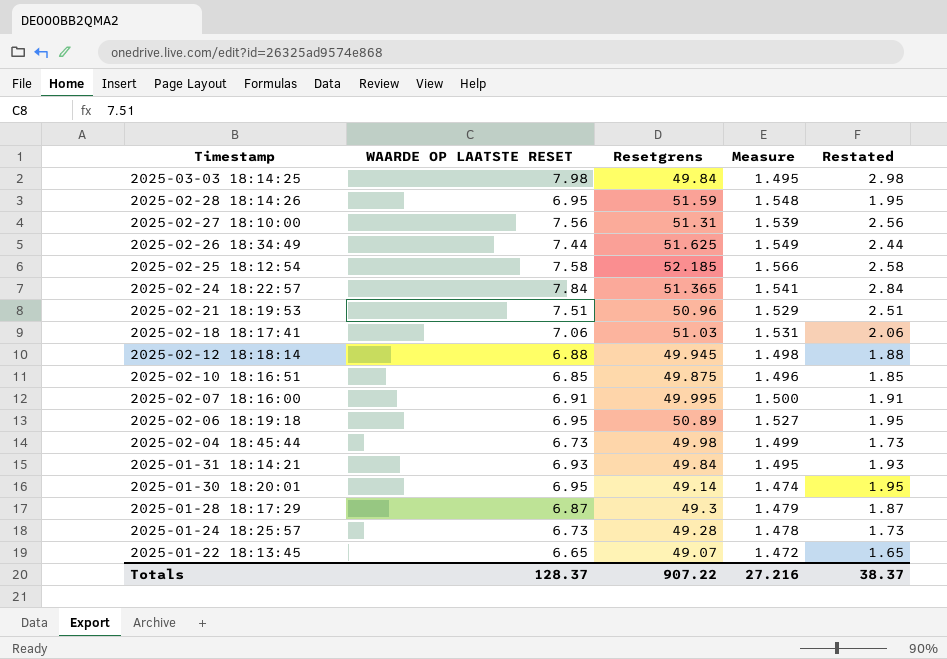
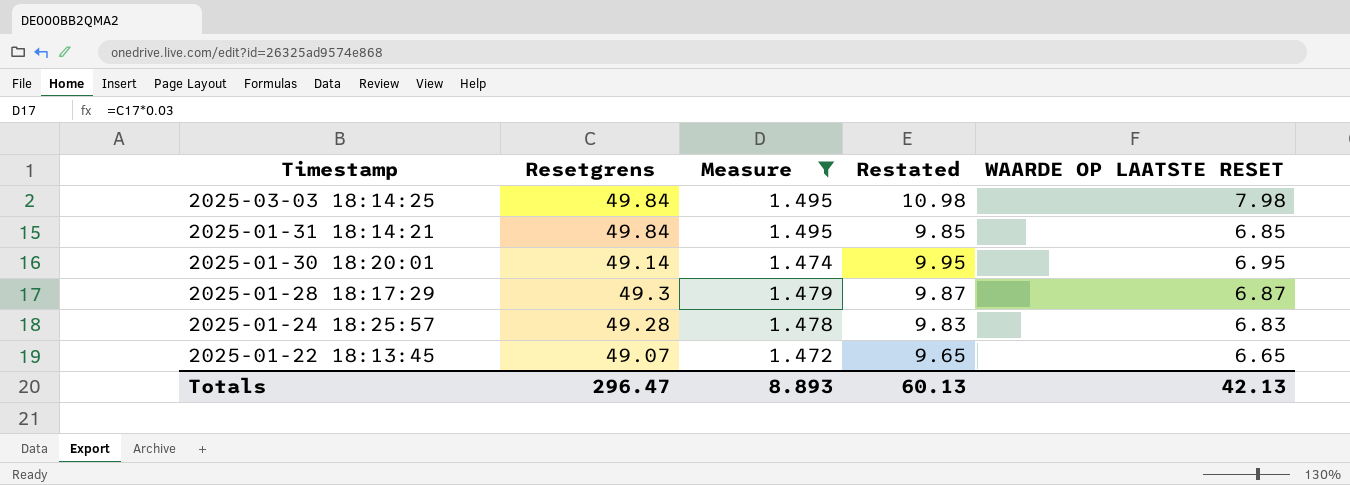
filter: none -> Measure <= 1.495
column Restated | formula: [WAARDE OP LAATSTE RESET] - 5 -> [WAARDE OP LAATSTE RESET] + 3
column WAARDE OP LAATSTE RESET | position: 2 -> 5
2025-01-31 18:14:21 | WAARDE OP LAATSTE RESET: 6.93 -> 6.85
2025-01-24 18:25:57 | WAARDE OP LAATSTE RESET: 6.73 -> 6.83
Totals | Resetgrens: 907.22 -> 296.47
Totals | Measure: 27.216 -> 8.893
Totals | Restated: 38.37 -> 60.13
Totals | WAARDE OP LAATSTE RESET: 128.37 -> 42.13

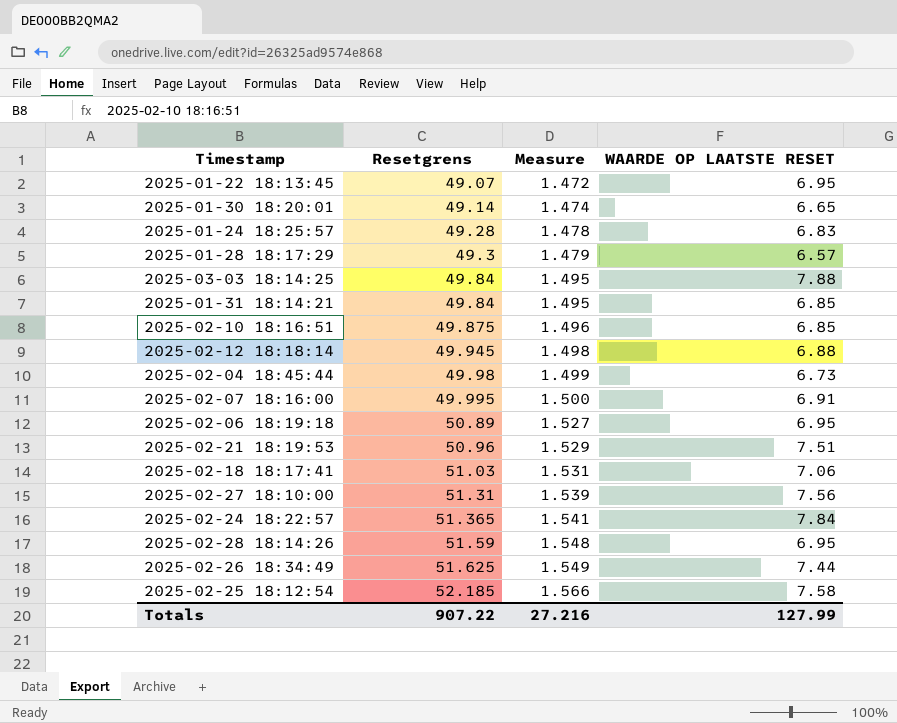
filter: Measure <= 1.495 -> none
row order: Timestamp descending -> Resetgrens ascending
column Restated | formula: [WAARDE OP LAATSTE RESET] + 3 -> none
2025-01-22 18:13:45 | WAARDE OP LAATSTE RESET: 6.65 -> 6.95
2025-01-30 18:20:01 | WAARDE OP LAATSTE RESET: 6.95 -> 6.65
2025-01-28 18:17:29 | WAARDE OP LAATSTE RESET: 6.87 -> 6.57
2025-03-03 18:14:25 | WAARDE OP LAATSTE RESET: 7.98 -> 7.88
Totals | Resetgrens: 296.47 -> 907.22
Totals | Measure: 8.893 -> 27.216
Totals | WAARDE OP LAATSTE RESET: 42.13 -> 127.99

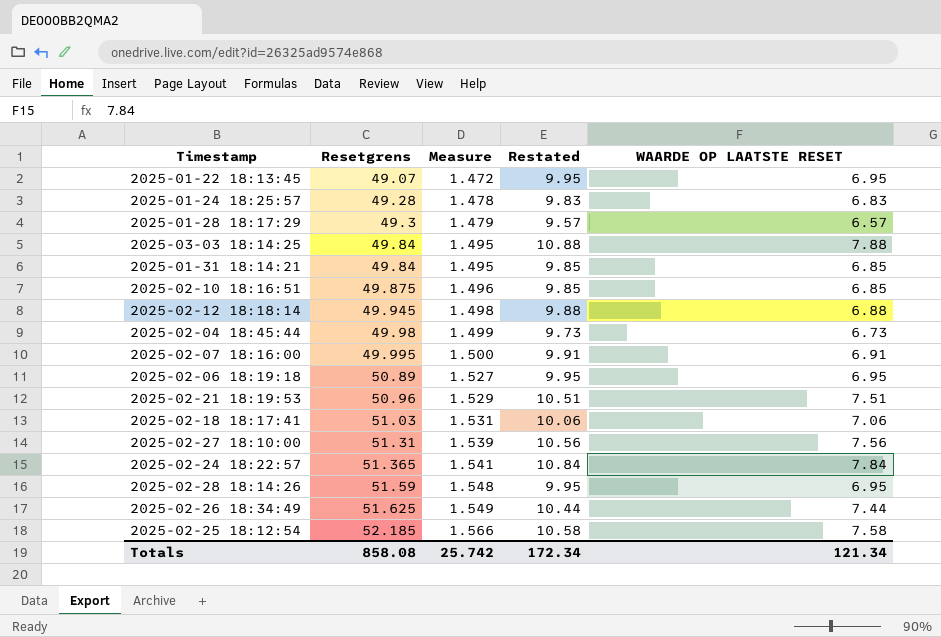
column Restated | formula: none -> [WAARDE OP LAATSTE RESET] + 3
row 2025-01-30 18:20:01: 49.14 | 1.474 | 6.65 -> none
Totals | Resetgrens: 907.22 -> 858.08
Totals | Measure: 27.216 -> 25.742
Totals | WAARDE OP LAATSTE RESET: 127.99 -> 121.34

